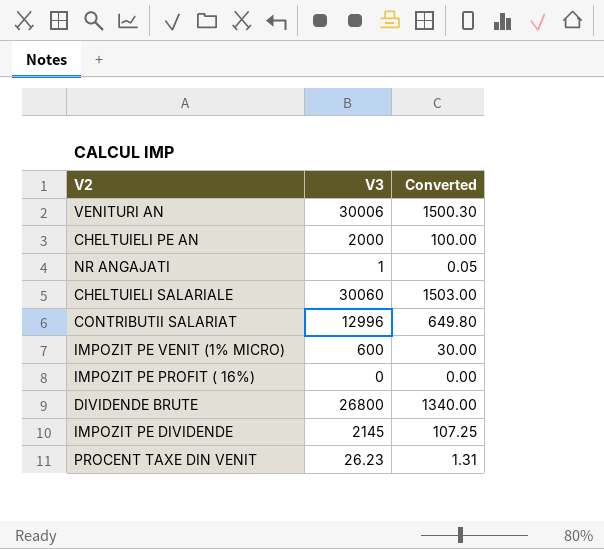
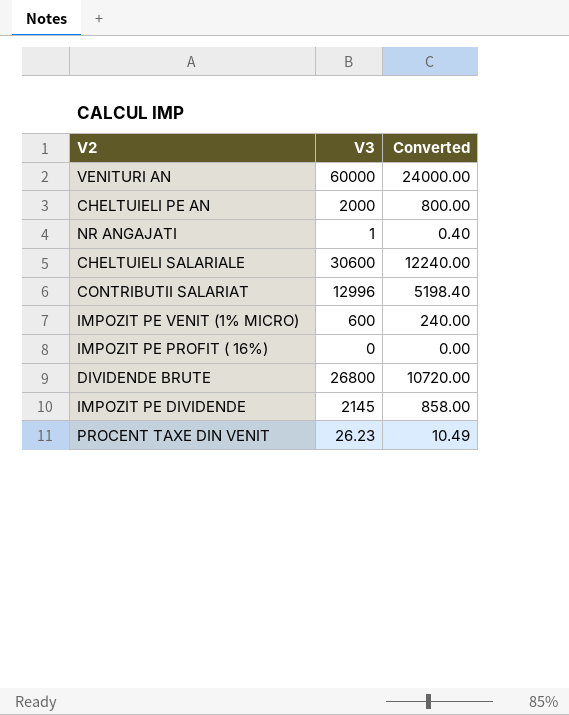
column Converted | formula: [V3] * 0.05 -> [V3] * 0.4
VENITURI AN | V3: 30006 -> 60000
CHELTUIELI SALARIALE | V3: 30060 -> 30600

